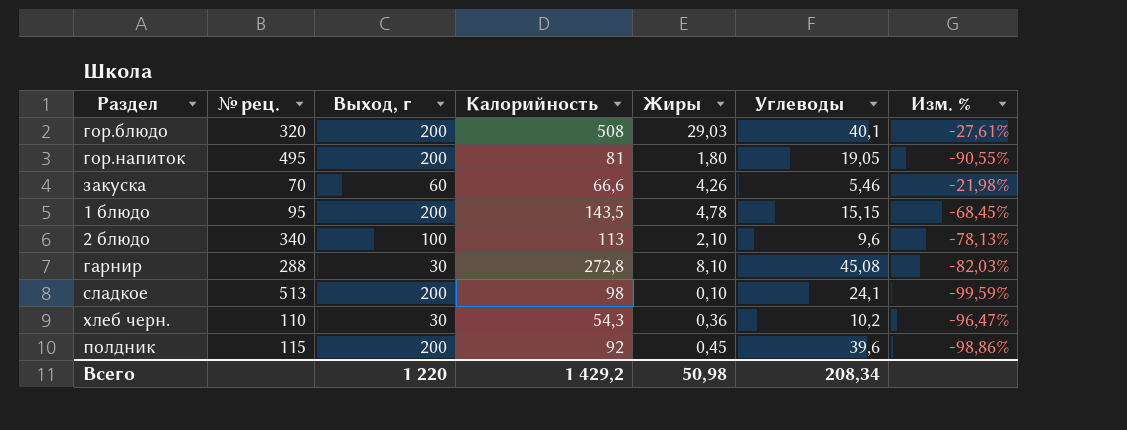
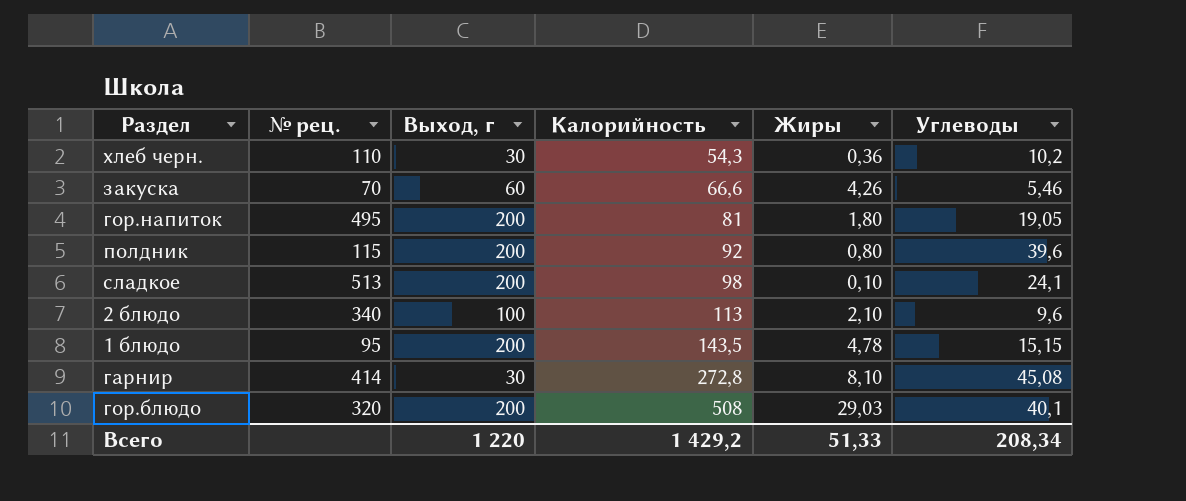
row order: none -> Калорийность ascending
column Изм. % | formula: ([Жиры] - [Углеводы]) / [Углеводы] -> none
полдник | Жиры: 0,45 -> 0,80
гарнир | № рец.: 288 -> 414
Всего | Жиры: 50,98 -> 51,33

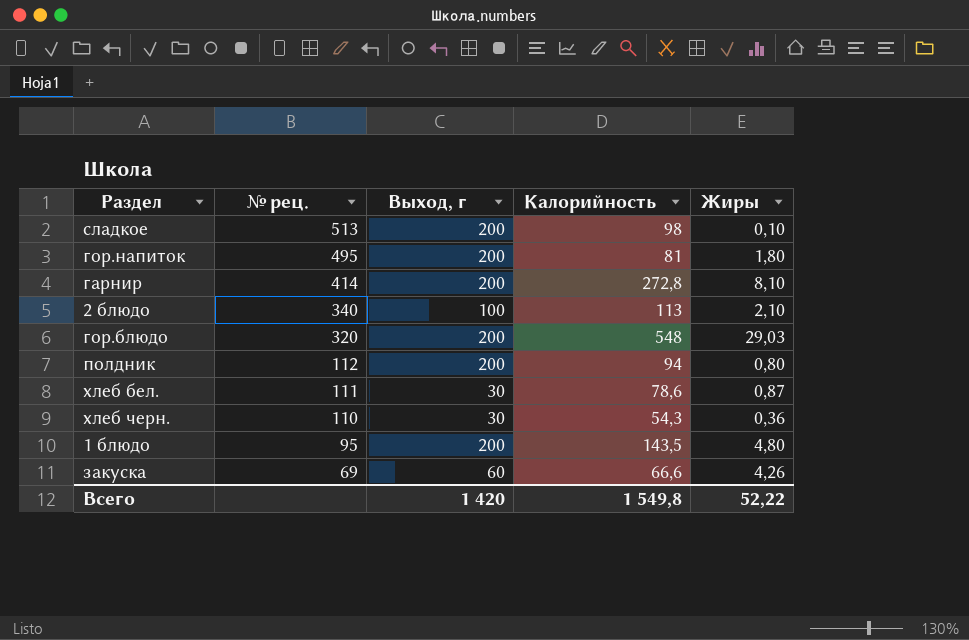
row order: Калорийность ascending -> № рец. descending
column Углеводы | position: 6 -> none
гарнир | Выход, г: 30 -> 200
гор.блюдо | Калорийность: 508 -> 548
полдник | № рец.: 115 -> 112
полдник | Калорийность: 92 -> 94
row хлеб бел.: none -> 111 | 30 | 78,6 | 0,87
1 блюдо | Жиры: 4,78 -> 4,80
закуска | № рец.: 70 -> 69
Всего | Выход, г: 1 220 -> 1 420
Всего | Калорийность: 1 429,2 -> 1 549,8
Всего | Жиры: 51,33 -> 52,22

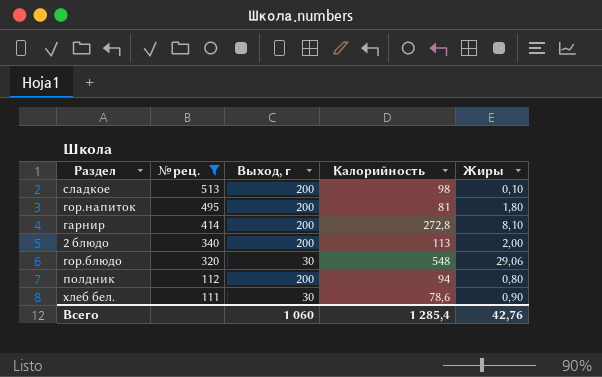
filter: none -> № рец. >= 111
2 блюдо | Выход, г: 100 -> 200
2 блюдо | Жиры: 2,10 -> 2,00
гор.блюдо | Выход, г: 200 -> 30
гор.блюдо | Жиры: 29,03 -> 29,06
хлеб бел. | Жиры: 0,87 -> 0,90
Всего | Выход, г: 1 420 -> 1 060
Всего | Калорийность: 1 549,8 -> 1 285,4
Всего | Жиры: 52,22 -> 42,76

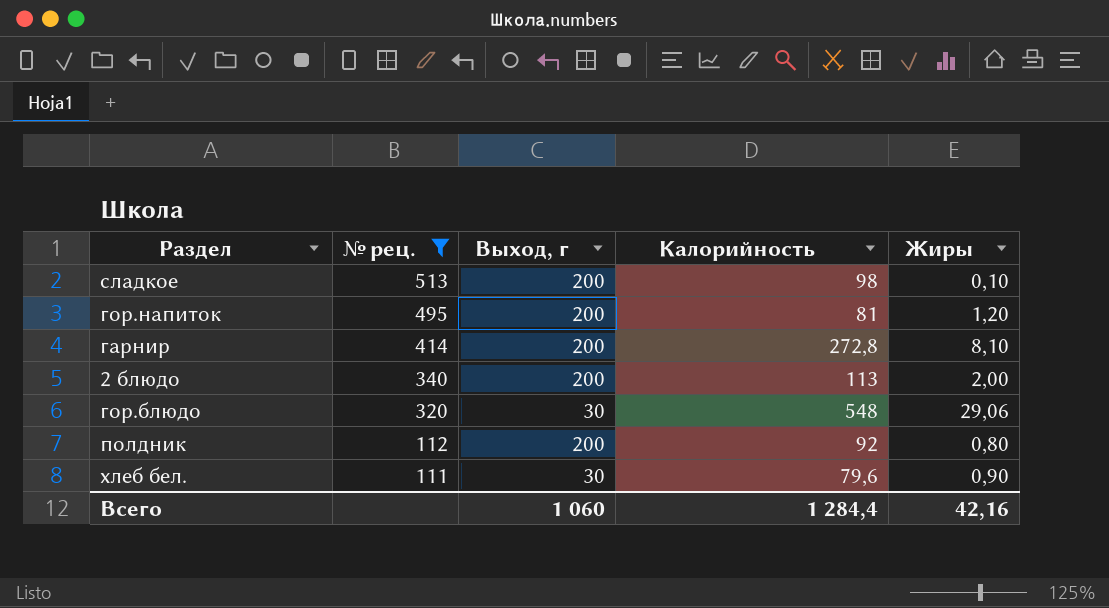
гор.напиток | Жиры: 1,80 -> 1,20
полдник | Калорийность: 94 -> 92
хлеб бел. | Калорийность: 78,6 -> 79,6
Всего | Калорийность: 1 285,4 -> 1 284,4
Всего | Жиры: 42,76 -> 42,16

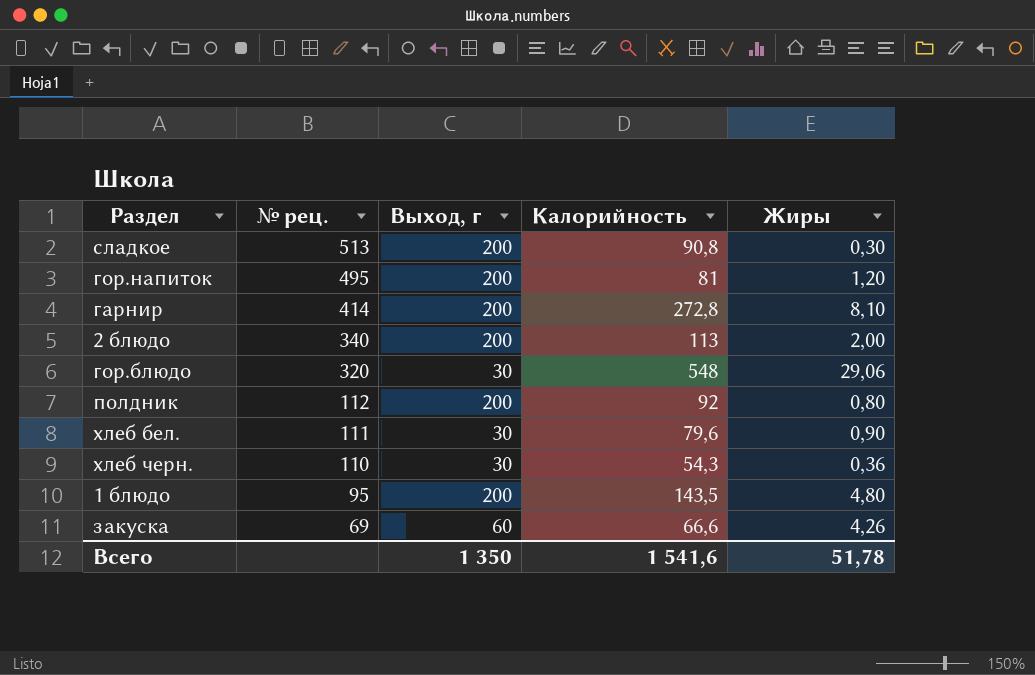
filter: № рец. >= 111 -> none
сладкое | Калорийность: 98 -> 90,8
сладкое | Жиры: 0,10 -> 0,30
Всего | Выход, г: 1 060 -> 1 350
Всего | Калорийность: 1 284,4 -> 1 541,6
Всего | Жиры: 42,16 -> 51,78

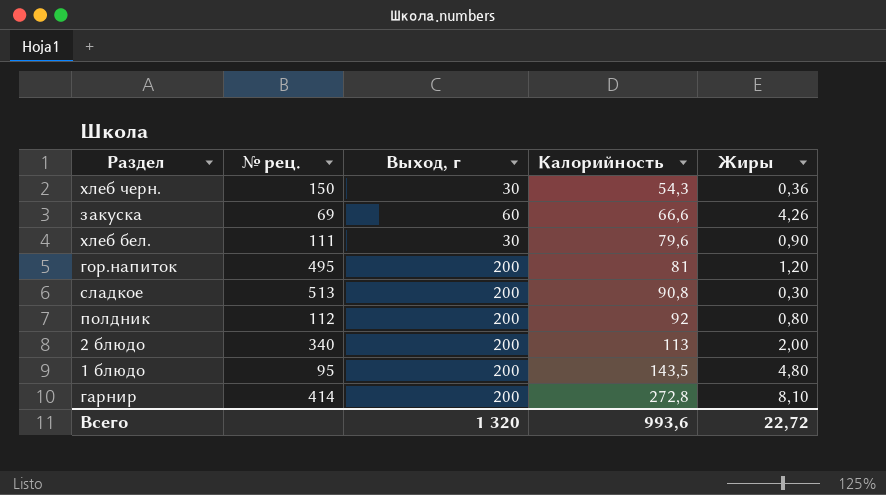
row order: № рец. descending -> Калорийность ascending
row гор.блюдо: 320 | 30 | 548 | 29,06 -> none
хлеб черн. | № рец.: 110 -> 150
Всего | Выход, г: 1 350 -> 1 320
Всего | Калорийность: 1 541,6 -> 993,6
Всего | Жиры: 51,78 -> 22,72

